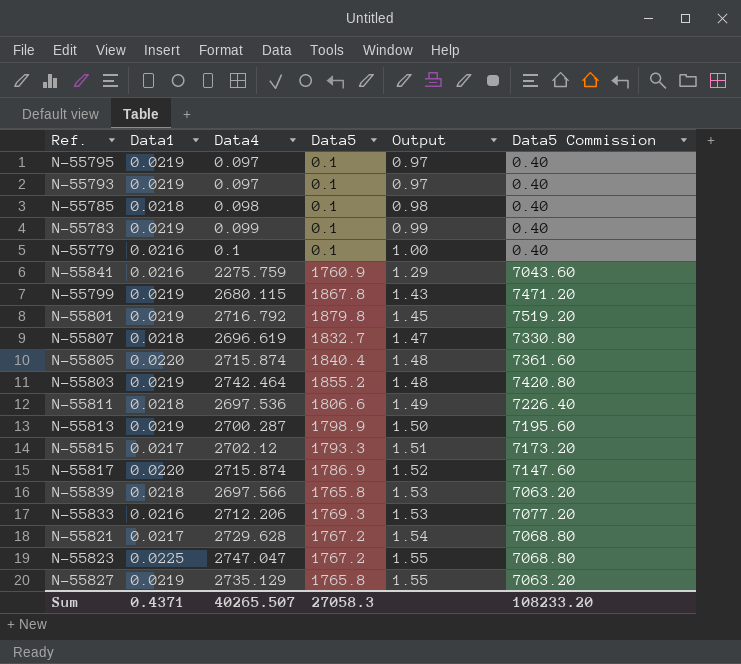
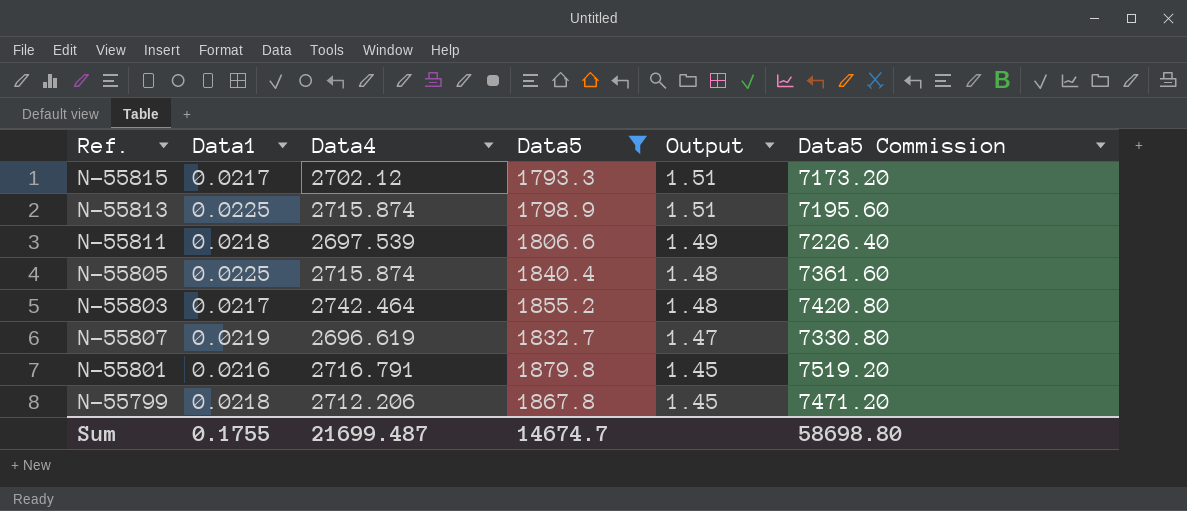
filter: none -> Data5 >= 1793.3
row order: Output ascending -> Output descending
N-55813 | Data1: 0.0219 -> 0.0225
N-55813 | Data4: 2700.287 -> 2715.874
N-55813 | Output: 1.50 -> 1.51
N-55811 | Data4: 2697.536 -> 2697.539
N-55805 | Data1: 0.0220 -> 0.0225
N-55803 | Data1: 0.0219 -> 0.0217
N-55807 | Data1: 0.0218 -> 0.0219
N-55801 | Data1: 0.0219 -> 0.0216
N-55801 | Data4: 2716.792 -> 2716.791
N-55799 | Data1: 0.0219 -> 0.0218
N-55799 | Data4: 2680.115 -> 2712.206
N-55799 | Output: 1.43 -> 1.45
Sum | Data1: 0.4371 -> 0.1755
Sum | Data4: 40265.507 -> 21699.487
Sum | Data5: 27058.3 -> 14674.7
Sum | Data5 Commission: 108233.20 -> 58698.80

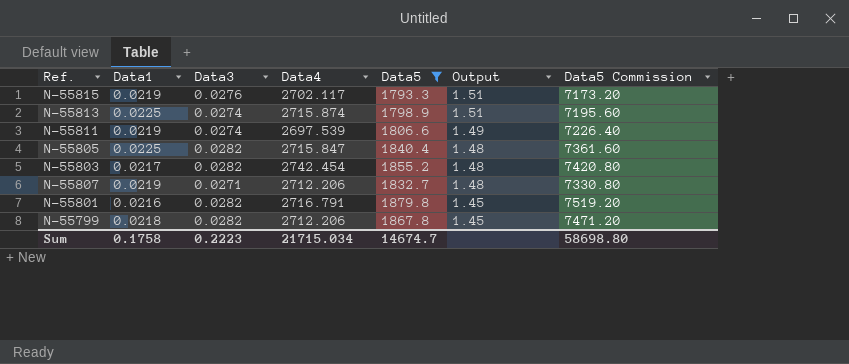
column Data3 | position: none -> 3
N-55815 | Data1: 0.0217 -> 0.0219
N-55815 | Data4: 2702.12 -> 2702.117
N-55811 | Data1: 0.0218 -> 0.0219
N-55805 | Data4: 2715.874 -> 2715.847
N-55803 | Data4: 2742.464 -> 2742.454
N-55807 | Data4: 2696.619 -> 2712.206
N-55807 | Output: 1.47 -> 1.48
Sum | Data1: 0.1755 -> 0.1758
Sum | Data4: 21699.487 -> 21715.034

